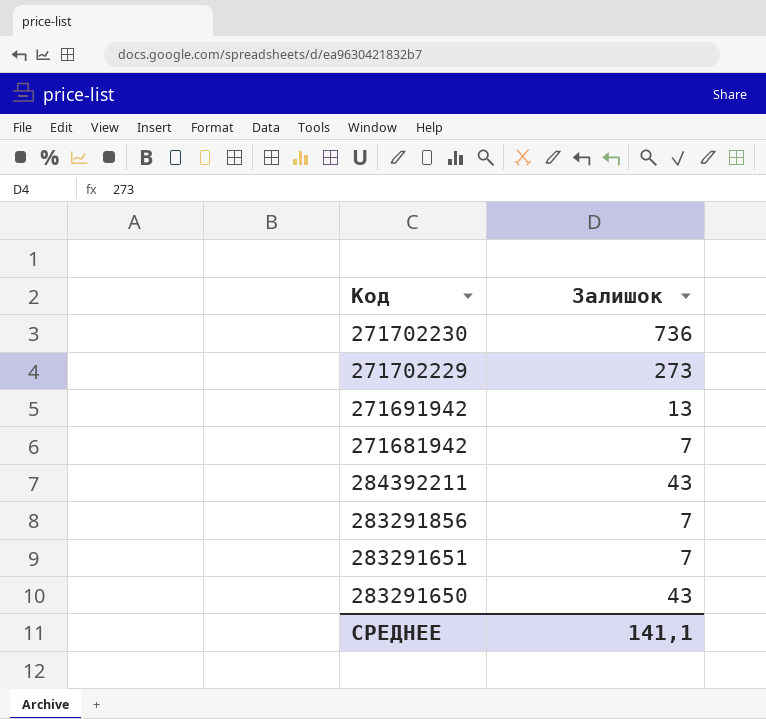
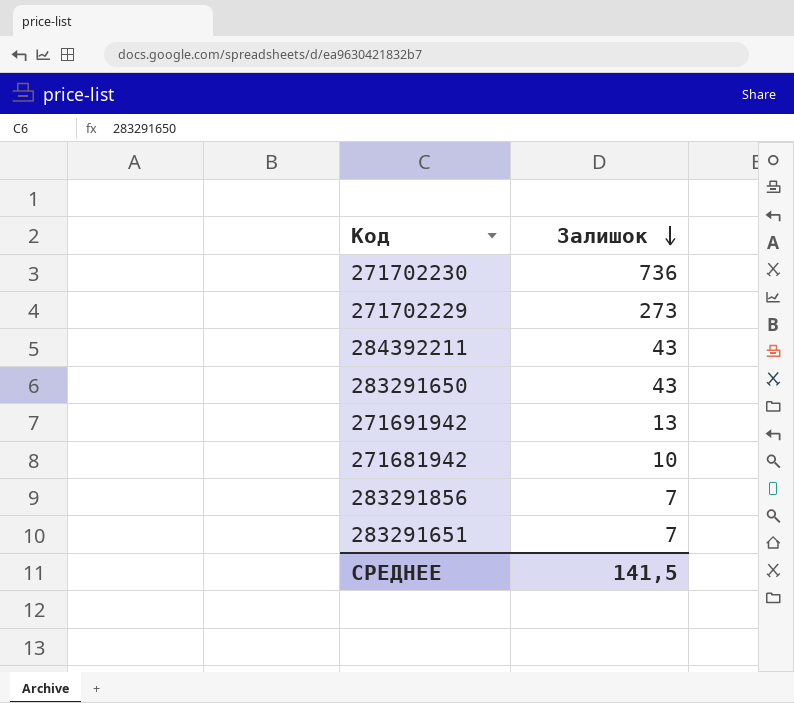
row order: none -> Залишок descending
271681942 | Залишок: 7 -> 10
СРЕДНЕЕ | Залишок: 141,1 -> 141,5

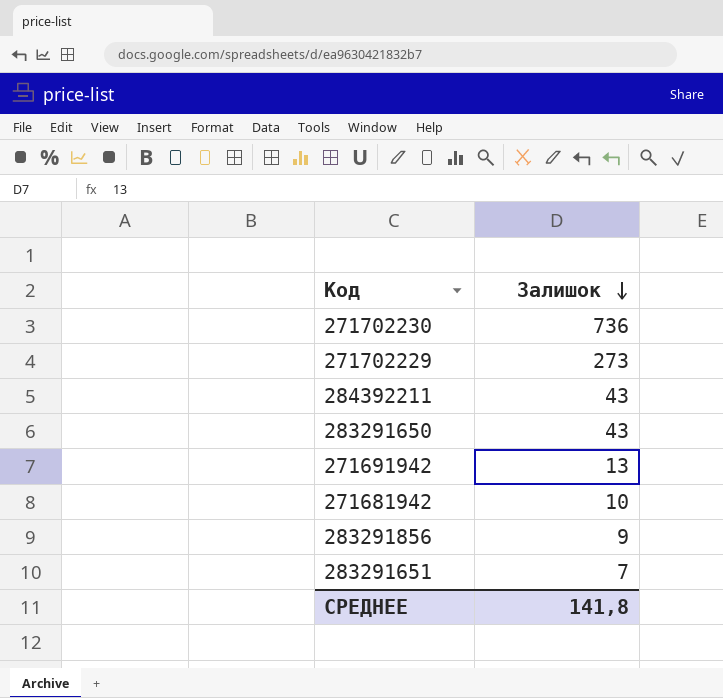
283291856 | Залишок: 7 -> 9
СРЕДНЕЕ | Залишок: 141,5 -> 141,8

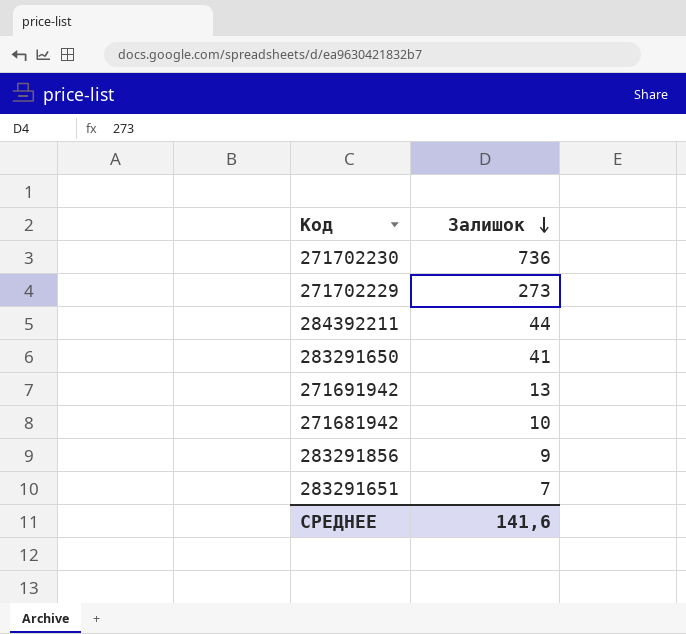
284392211 | Залишок: 43 -> 44
283291650 | Залишок: 43 -> 41
СРЕДНЕЕ | Залишок: 141,8 -> 141,6

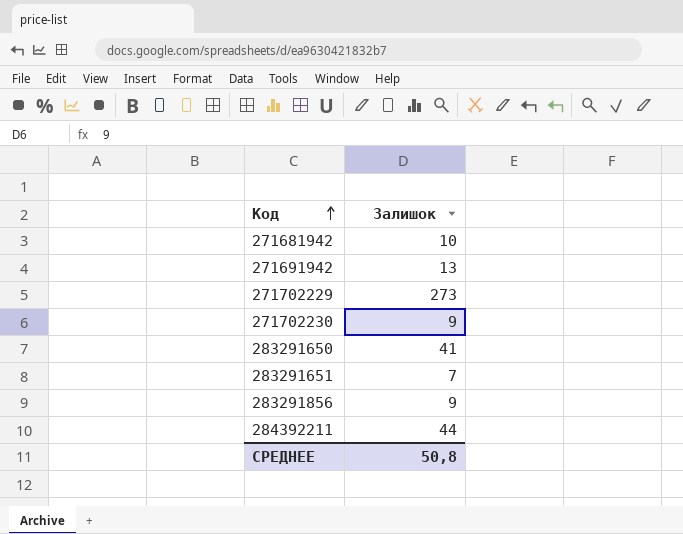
row order: Залишок descending -> Код ascending
271702230 | Залишок: 736 -> 9
СРЕДНЕЕ | Залишок: 141,6 -> 50,8

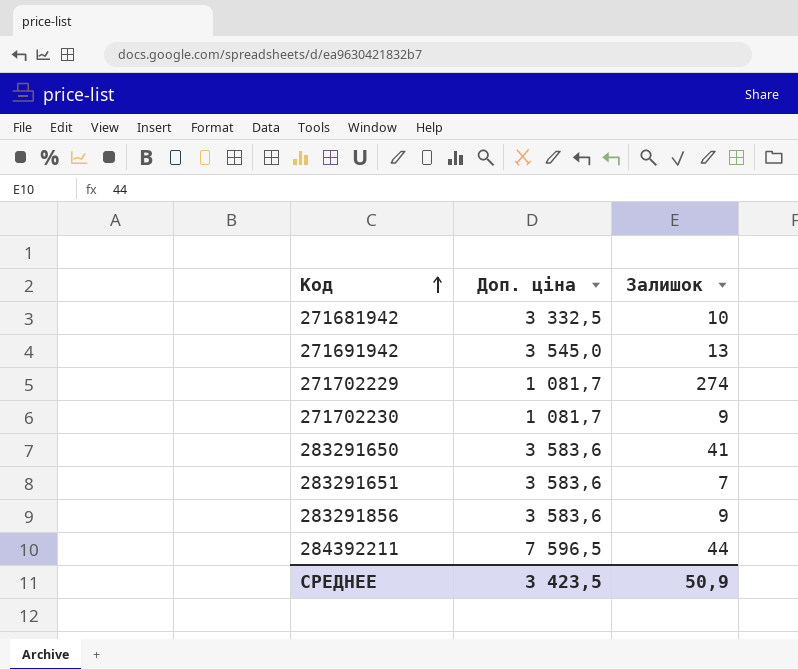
column Доп. ціна | position: none -> 2
271702229 | Залишок: 273 -> 274
СРЕДНЕЕ | Залишок: 50,8 -> 50,9

